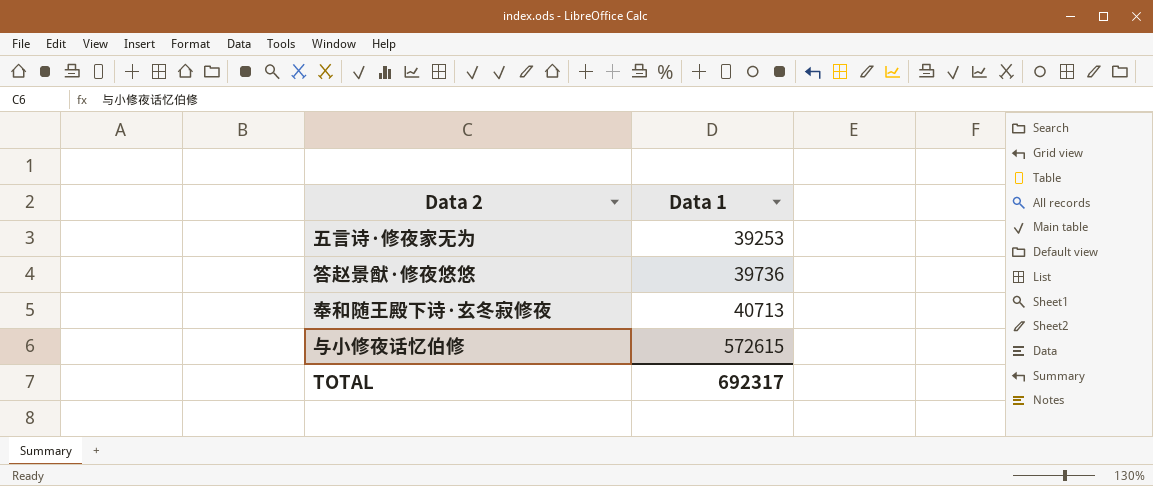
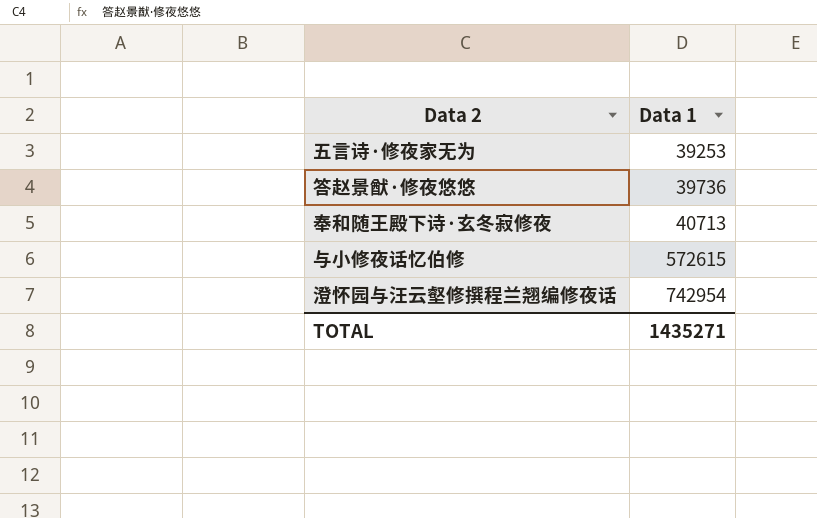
row 澄怀园与汪云壑修撰程兰翘编修夜话: none -> 742954
TOTAL | Data 1: 692317 -> 1435271

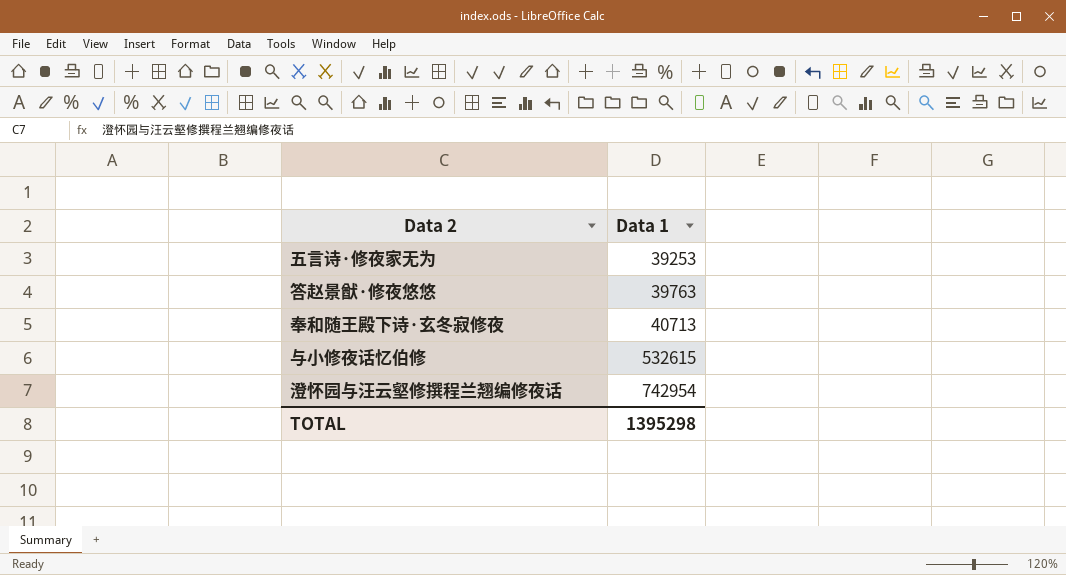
答赵景猷·修夜悠悠 | Data 1: 39736 -> 39763
与小修夜话忆伯修 | Data 1: 572615 -> 532615
TOTAL | Data 1: 1435271 -> 1395298

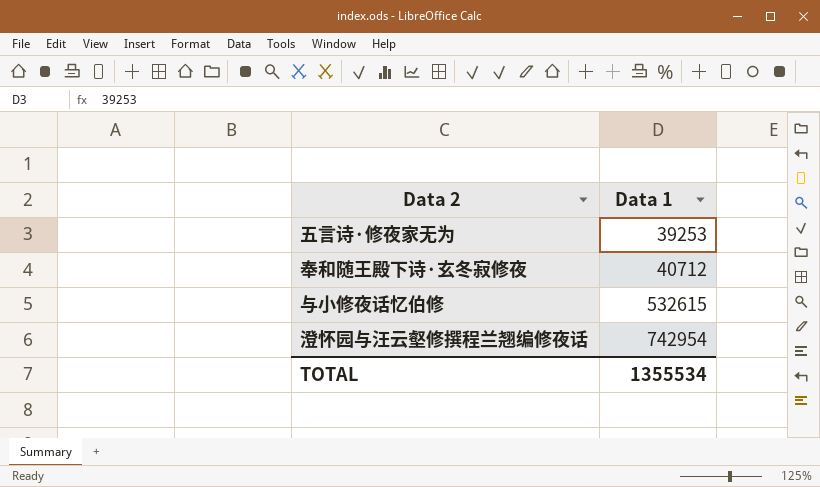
row 答赵景猷·修夜悠悠: 39763 -> none
奉和随王殿下诗·玄冬寂修夜 | Data 1: 40713 -> 40712
TOTAL | Data 1: 1395298 -> 1355534

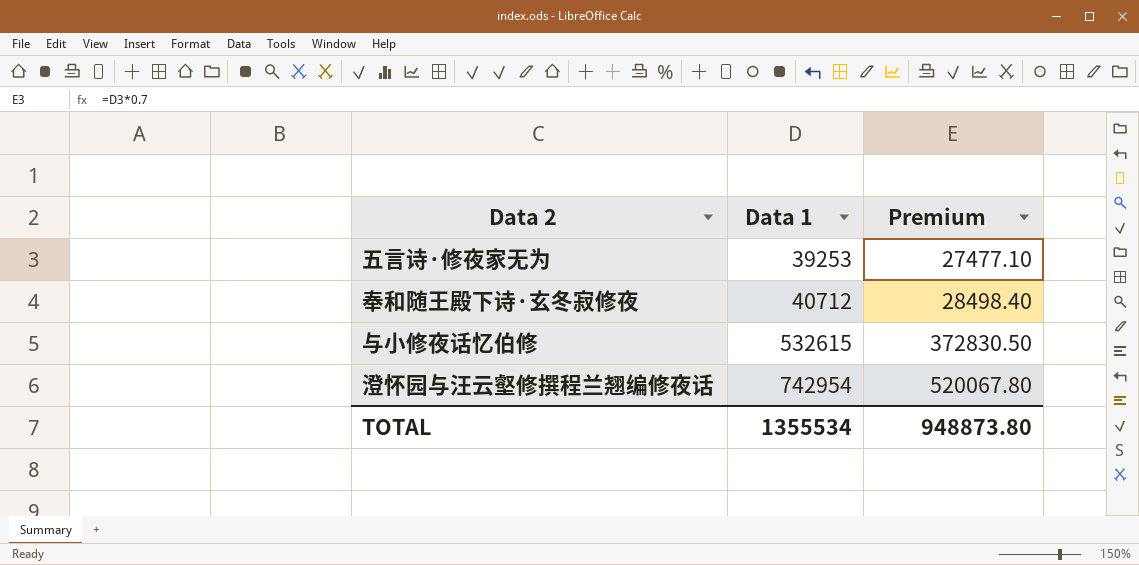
column Premium | formula: none -> [Data 1] * 0.7

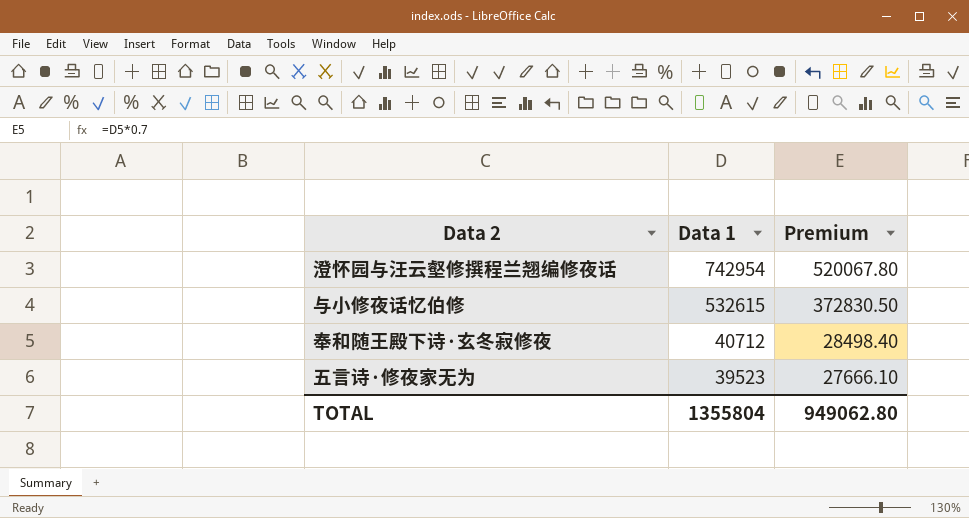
row order: Data 1 ascending -> Data 1 descending
五言诗·修夜家无为 | Data 1: 39253 -> 39523
五言诗·修夜家无为 | Premium: 27477.10 -> 27666.10
TOTAL | Data 1: 1355534 -> 1355804
TOTAL | Premium: 948873.80 -> 949062.80

